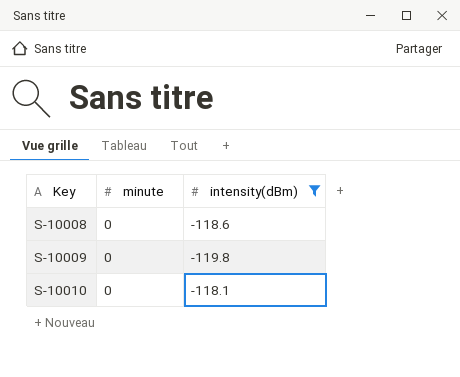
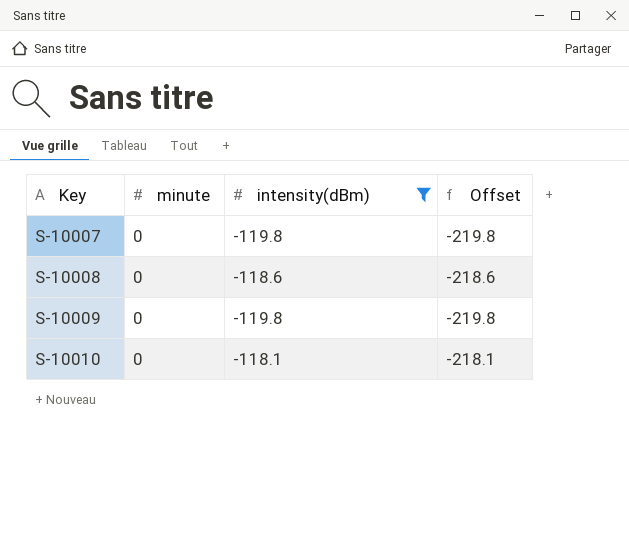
column Offset | formula: none -> [intensity(dBm)] - 100
row S-10007: none -> 0 | -119.8 | -219.8

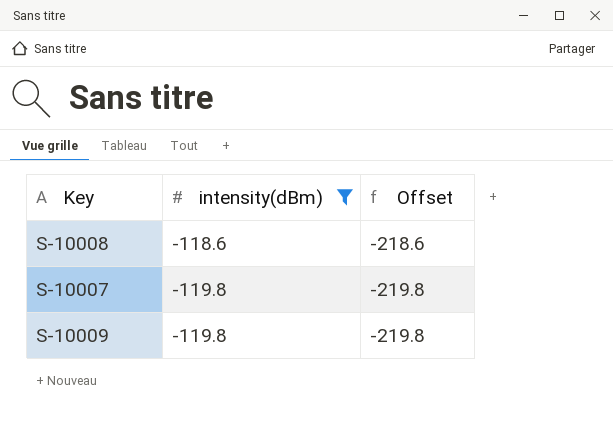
row order: Key ascending -> intensity(dBm) descending
column minute | position: 2 -> none
row S-10010: 0 | -118.1 | -218.1 -> none

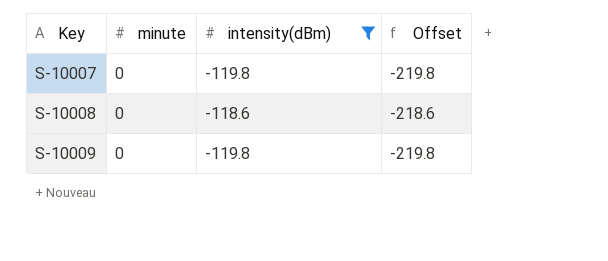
row order: intensity(dBm) descending -> Key ascending
column minute | position: none -> 2

